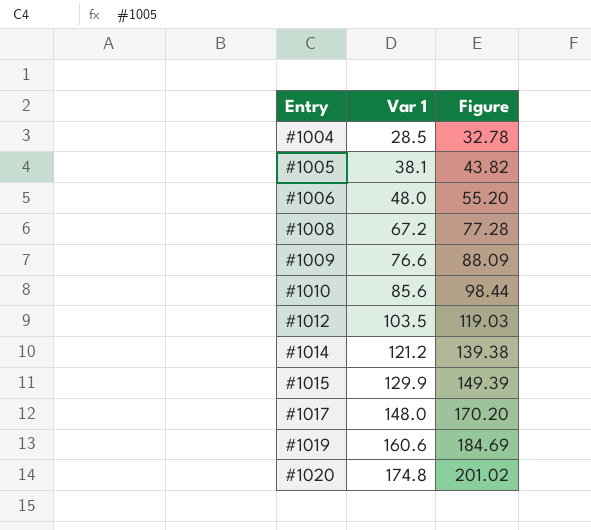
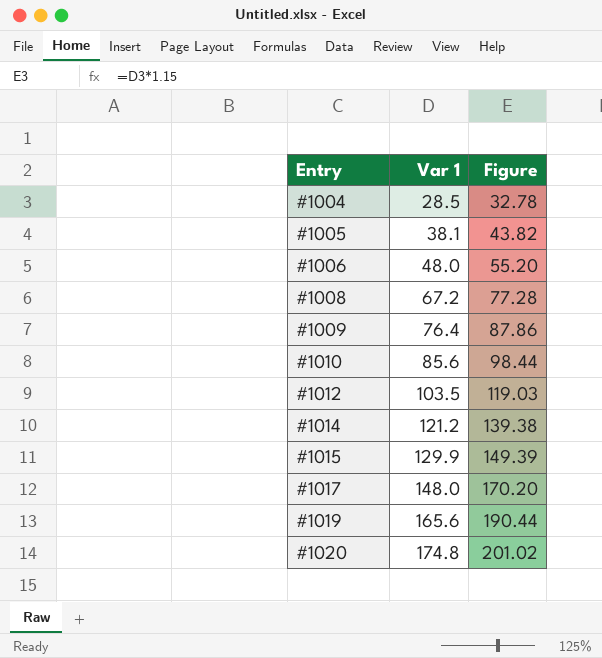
#1009 | Var 1: 76.6 -> 76.4
#1009 | Figure: 88.09 -> 87.86
#1019 | Var 1: 160.6 -> 165.6
#1019 | Figure: 184.69 -> 190.44

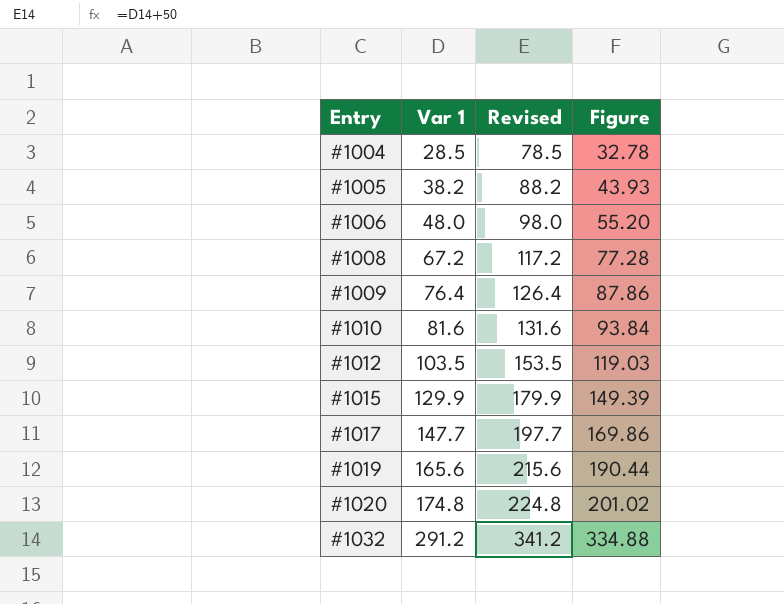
column Revised | formula: none -> [Var 1] + 50
row #1014: 121.2 | 139.38 -> none
#1005 | Var 1: 38.1 -> 38.2
#1005 | Figure: 43.82 -> 43.93
#1010 | Var 1: 85.6 -> 81.6
#1010 | Figure: 98.44 -> 93.84
#1017 | Var 1: 148.0 -> 147.7
#1017 | Figure: 170.20 -> 169.86
row #1032: none -> 291.2 | 341.2 | 334.88

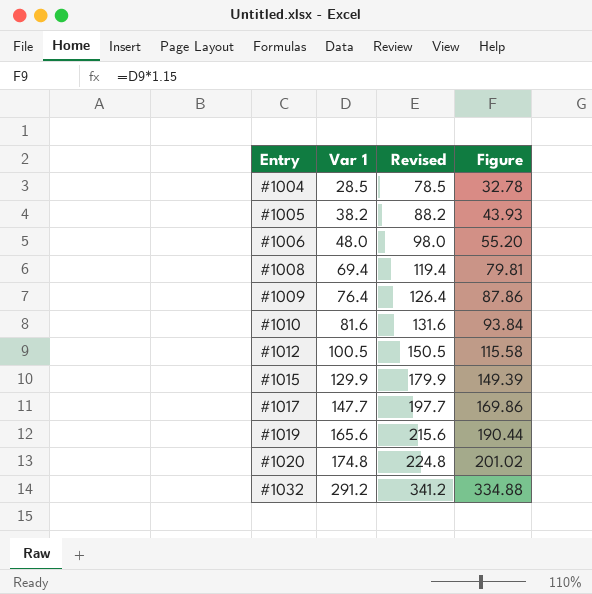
#1008 | Var 1: 67.2 -> 69.4
#1008 | Revised: 117.2 -> 119.4
#1008 | Figure: 77.28 -> 79.81
#1012 | Var 1: 103.5 -> 100.5
#1012 | Revised: 153.5 -> 150.5
#1012 | Figure: 119.03 -> 115.58

